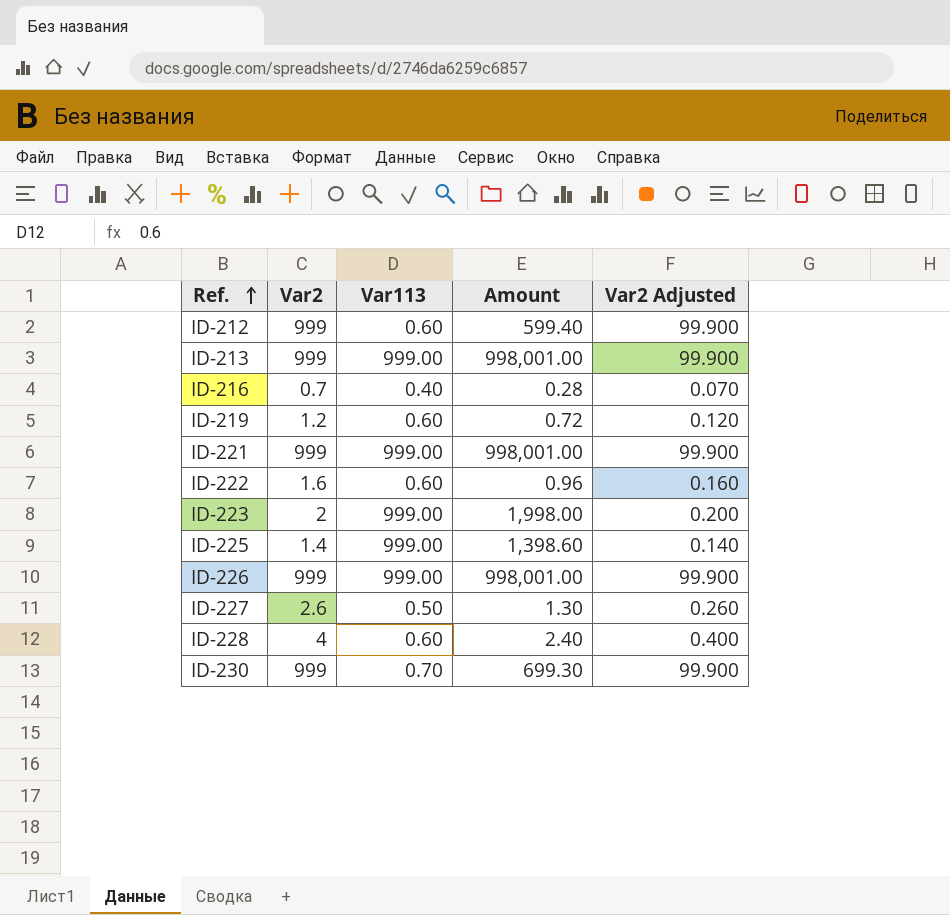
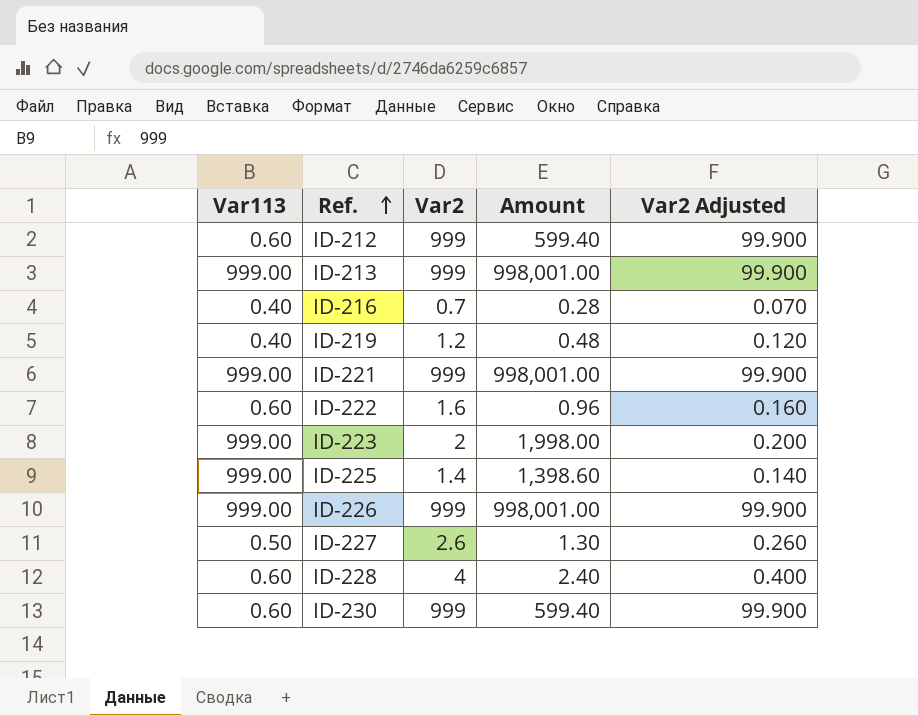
column Var113 | position: 3 -> 1
ID-219 | Var113: 0.60 -> 0.40
ID-219 | Amount: 0.72 -> 0.48
ID-230 | Var113: 0.70 -> 0.60
ID-230 | Amount: 699.30 -> 599.40

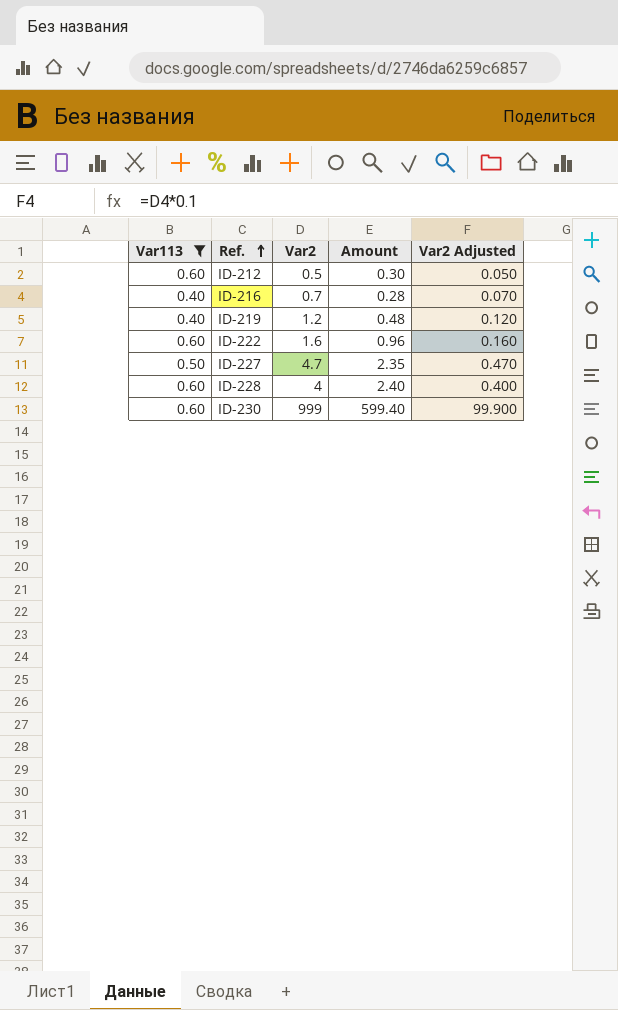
filter: none -> Var113 != 999.00
ID-212 | Var2: 999 -> 0.5
ID-212 | Amount: 599.40 -> 0.30
ID-212 | Var2 Adjusted: 99.900 -> 0.050
ID-227 | Var2: 2.6 -> 4.7
ID-227 | Amount: 1.30 -> 2.35
ID-227 | Var2 Adjusted: 0.260 -> 0.470

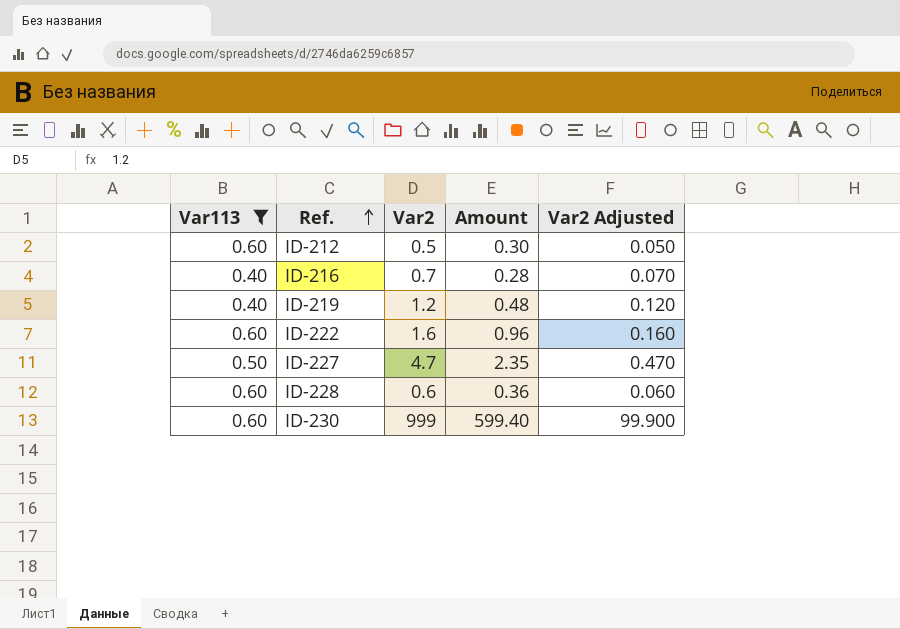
ID-228 | Var2: 4 -> 0.6
ID-228 | Amount: 2.40 -> 0.36
ID-228 | Var2 Adjusted: 0.400 -> 0.060

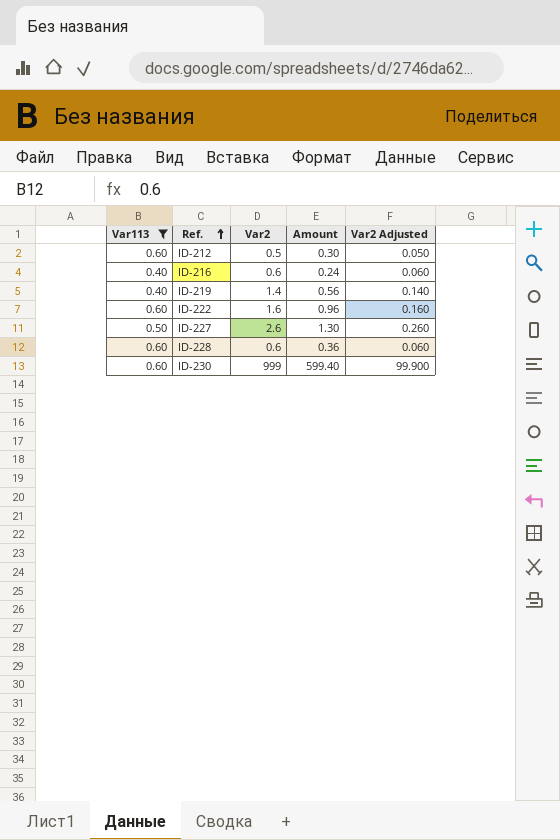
ID-216 | Var2: 0.7 -> 0.6
ID-216 | Amount: 0.28 -> 0.24
ID-216 | Var2 Adjusted: 0.070 -> 0.060
ID-219 | Var2: 1.2 -> 1.4
ID-219 | Amount: 0.48 -> 0.56
ID-219 | Var2 Adjusted: 0.120 -> 0.140
ID-227 | Var2: 4.7 -> 2.6
ID-227 | Amount: 2.35 -> 1.30
ID-227 | Var2 Adjusted: 0.470 -> 0.260

